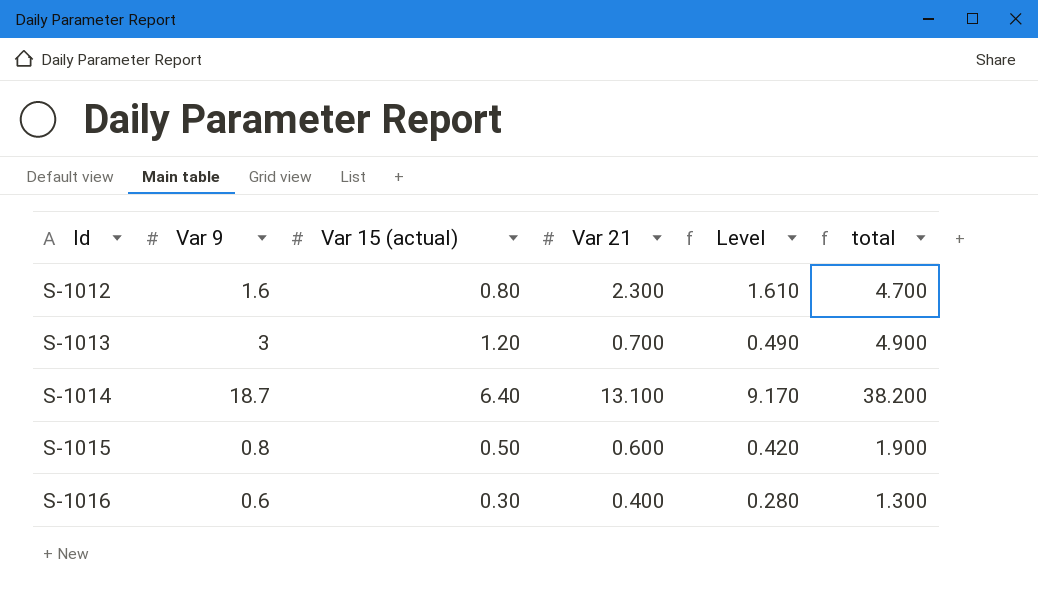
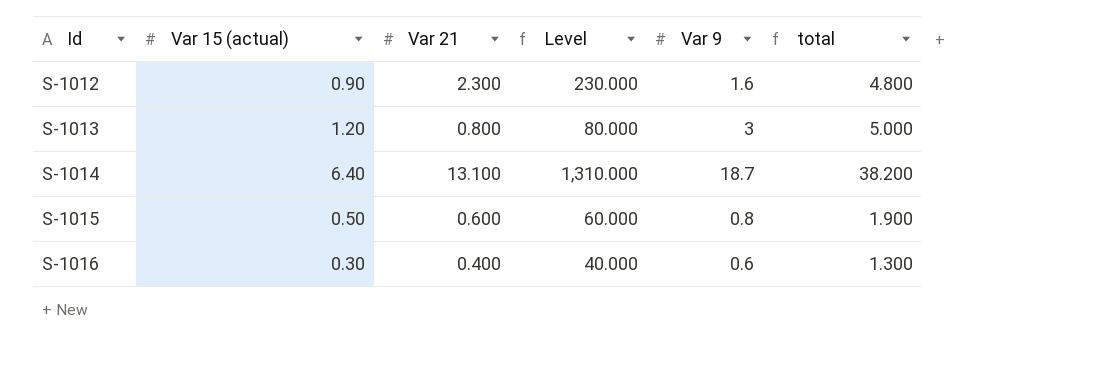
column Level | formula: [Var 21] * 0.7 -> [Var 21] * 100
column Var 9 | position: 2 -> 5
S-1012 | Var 15 (actual): 0.80 -> 0.90
S-1012 | total: 4.700 -> 4.800
S-1013 | Var 21: 0.700 -> 0.800
S-1013 | total: 4.900 -> 5.000

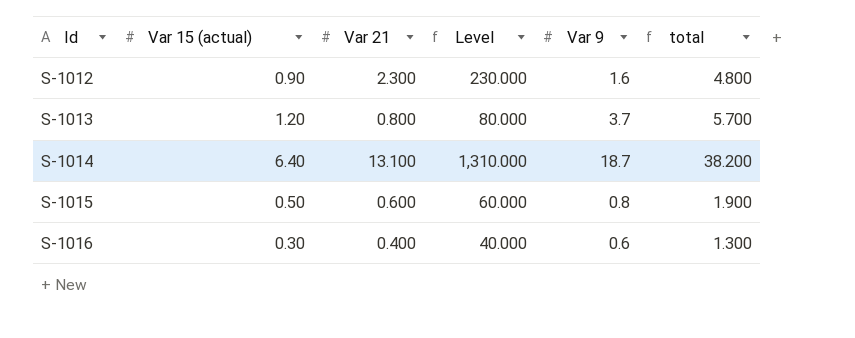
S-1013 | Var 9: 3 -> 3.7
S-1013 | total: 5.000 -> 5.700

